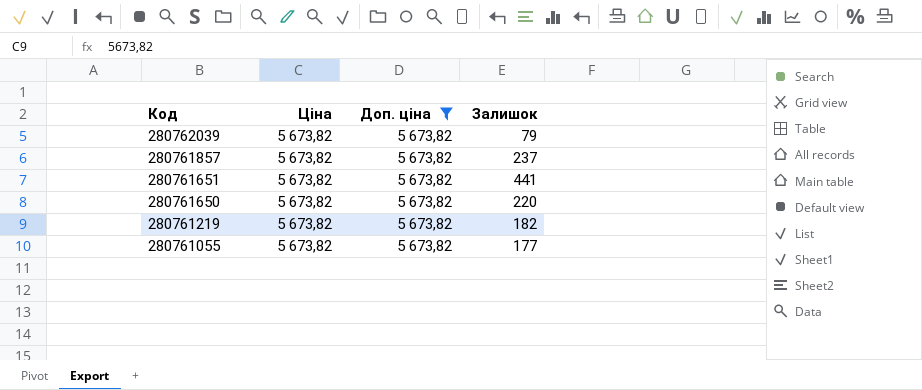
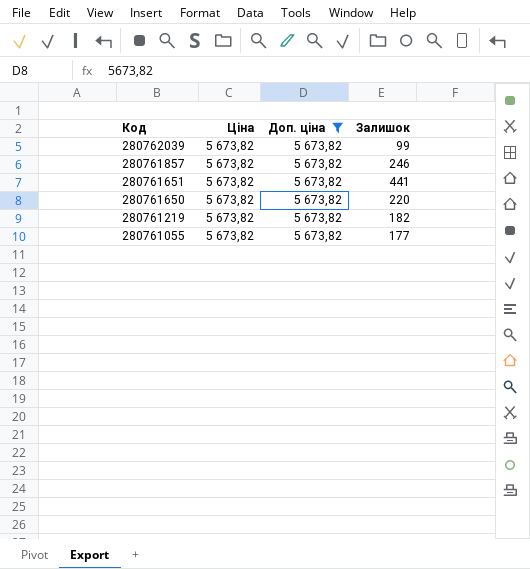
280762039 | Залишок: 79 -> 99
280761857 | Залишок: 237 -> 246

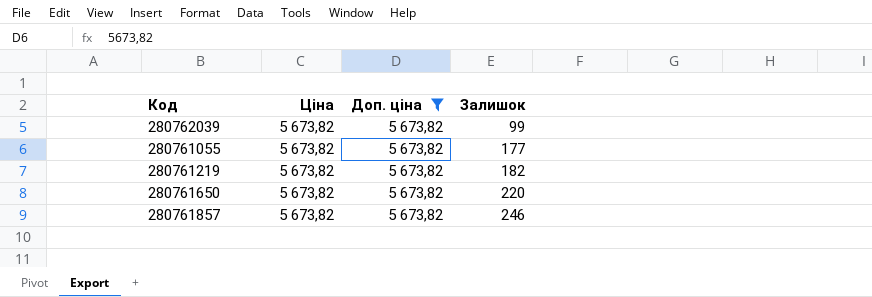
row order: Код descending -> Залишок ascending
row 280761651: 5 673,82 | 5 673,82 | 441 -> none

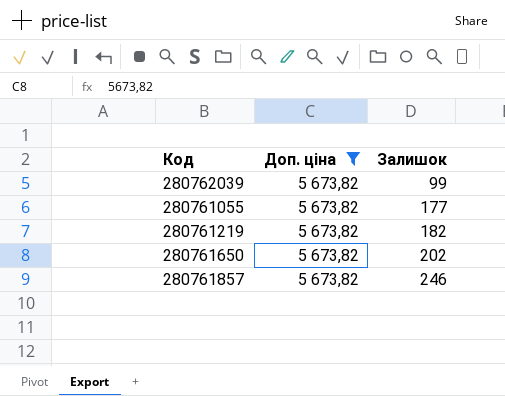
column Ціна | position: 2 -> none
280761650 | Залишок: 220 -> 202

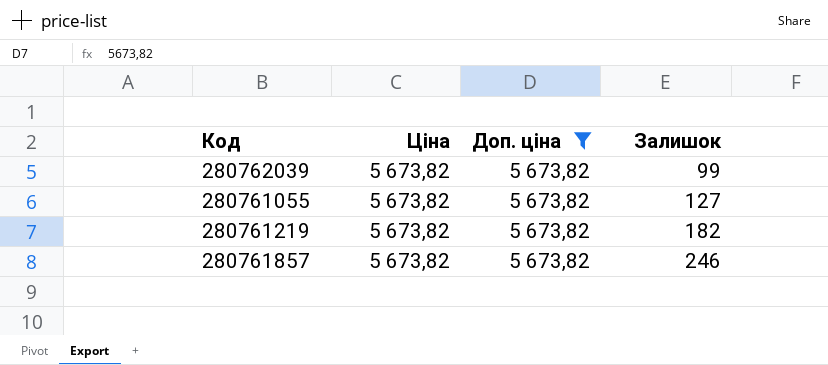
column Ціна | position: none -> 2
row 280761650: 5 673,82 | 202 -> none
280761055 | Залишок: 177 -> 127

